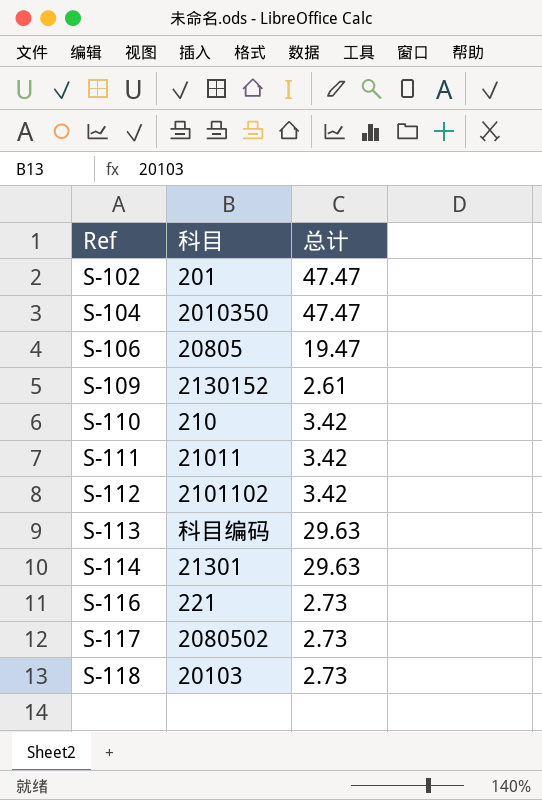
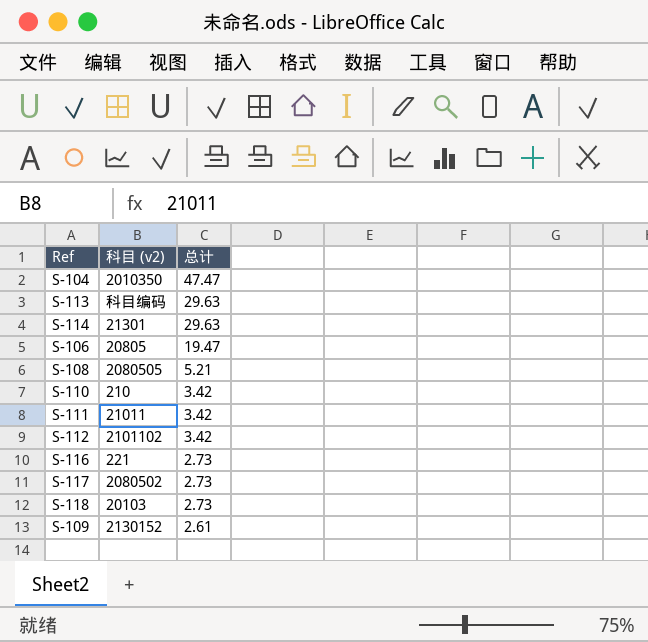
row order: Ref ascending -> 总计 descending
column name: 科目 -> 科目 (v2)
row S-102: 201 | 47.47 -> none
row S-108: none -> 2080505 | 5.21

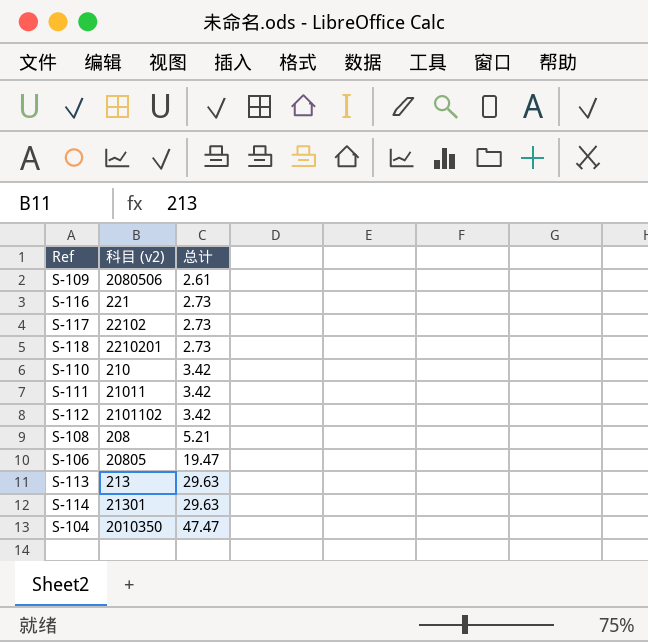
row order: 总计 descending -> 总计 ascending
S-109 | 科目 (v2): 2130152 -> 2080506
S-117 | 科目 (v2): 2080502 -> 22102
S-118 | 科目 (v2): 20103 -> 2210201
S-108 | 科目 (v2): 2080505 -> 208
S-113 | 科目 (v2): 科目编码 -> 213

